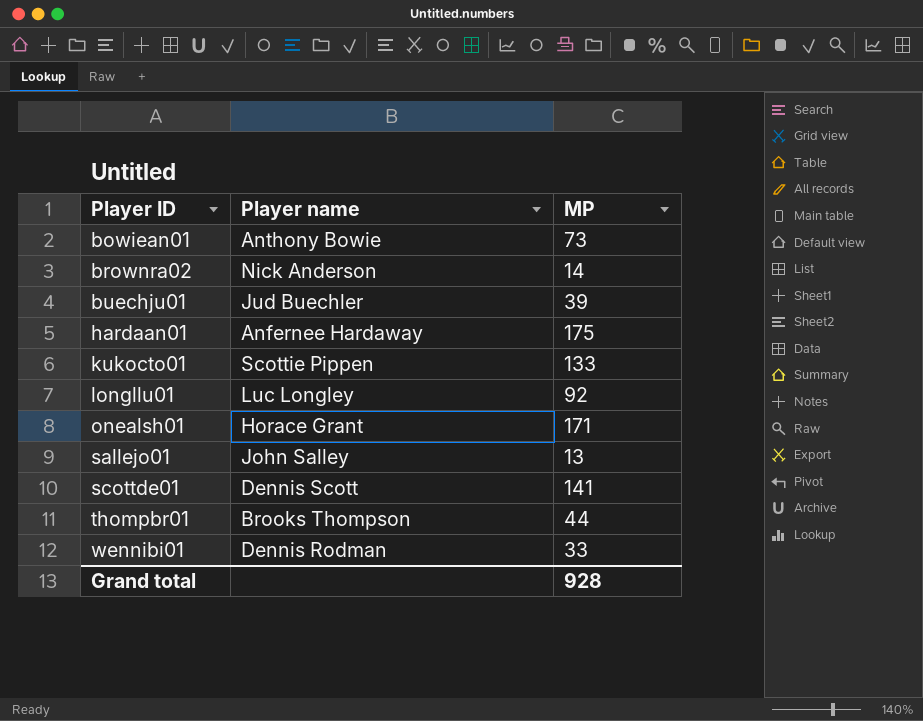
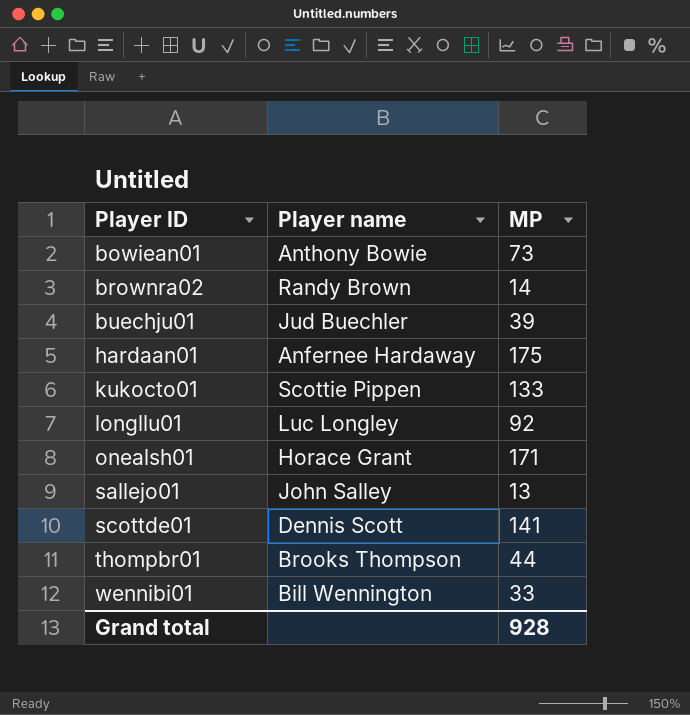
brownra02 | Player name: Nick Anderson -> Randy Brown
wennibi01 | Player name: Dennis Rodman -> Bill Wennington

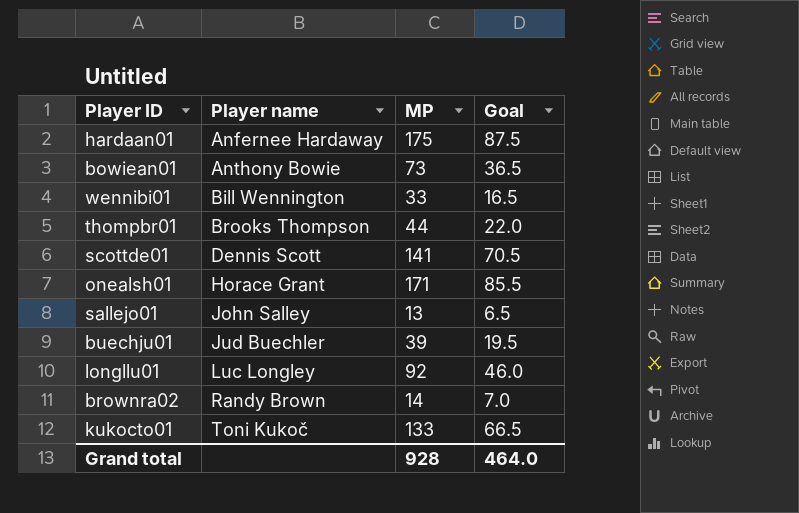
row order: Player ID ascending -> Player name ascending
column Goal | formula: none -> [MP] * 0.5
kukocto01 | Player name: Scottie Pippen -> Toni Kukoč

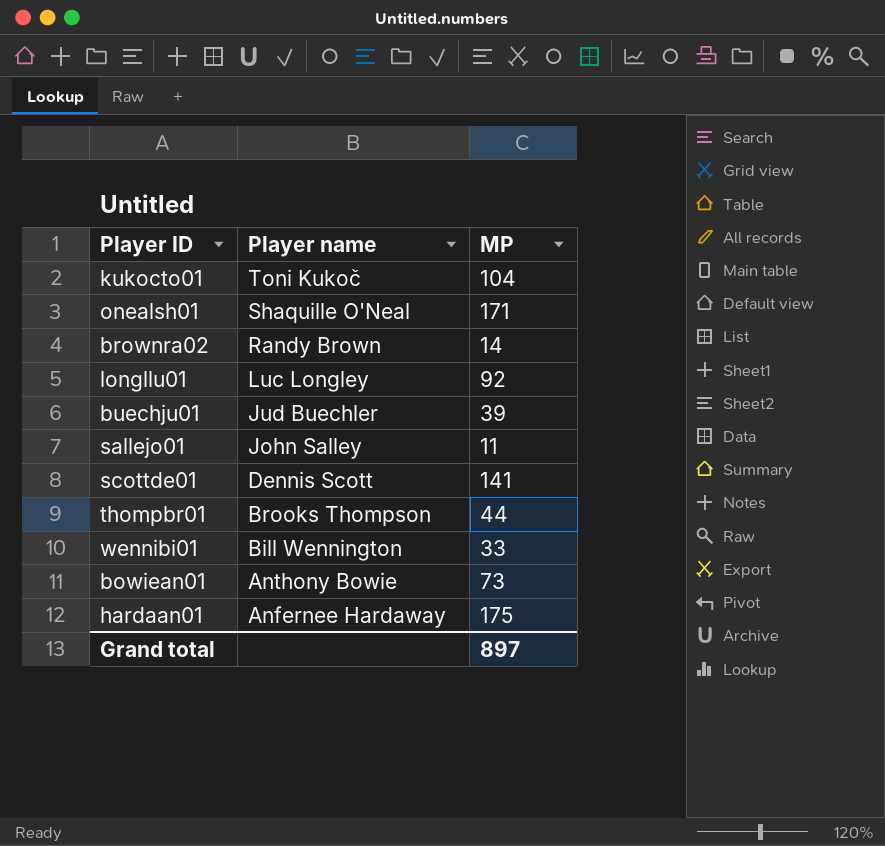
row order: Player name ascending -> Player name descending
column Goal | formula: [MP] * 0.5 -> none
kukocto01 | MP: 133 -> 104
onealsh01 | Player name: Horace Grant -> Shaquille O'Neal
sallejo01 | MP: 13 -> 11
Grand total | MP: 928 -> 897

